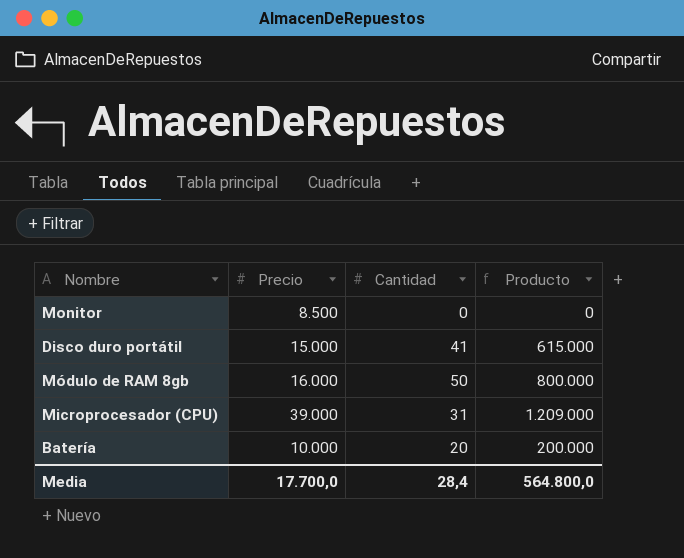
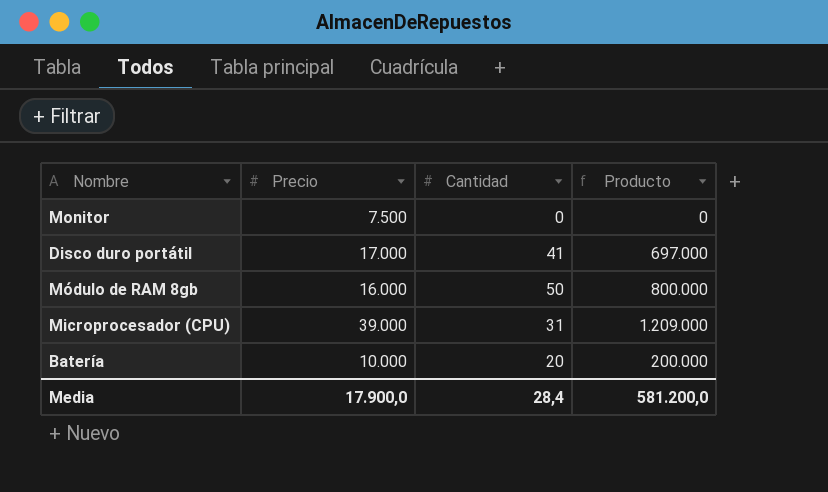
Monitor | Precio: 8.500 -> 7.500
Disco duro portátil | Precio: 15.000 -> 17.000
Disco duro portátil | Producto: 615.000 -> 697.000
Media | Precio: 17.700,0 -> 17.900,0
Media | Producto: 564.800,0 -> 581.200,0

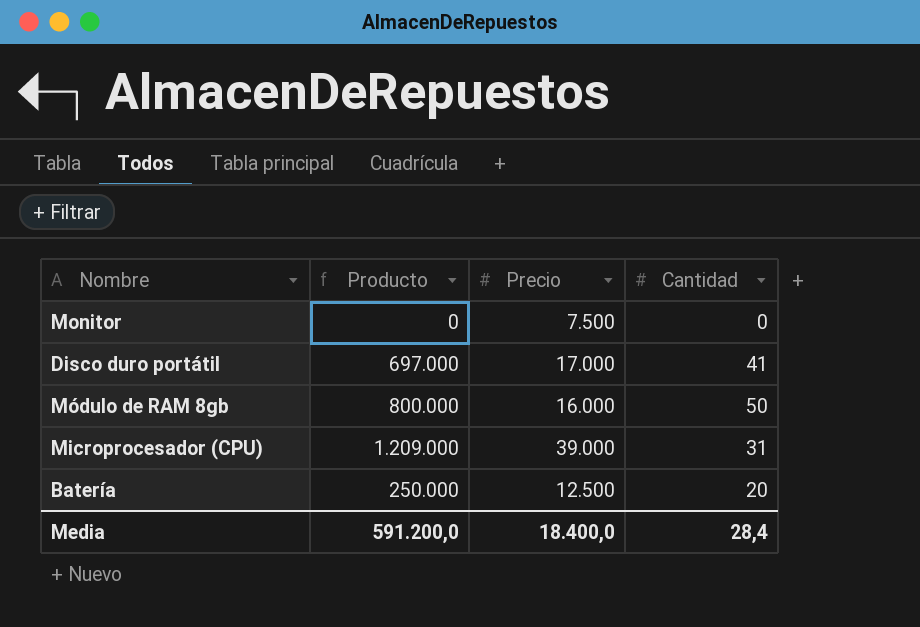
column Producto | position: 4 -> 2
Batería | Producto: 200.000 -> 250.000
Batería | Precio: 10.000 -> 12.500
Media | Producto: 581.200,0 -> 591.200,0
Media | Precio: 17.900,0 -> 18.400,0

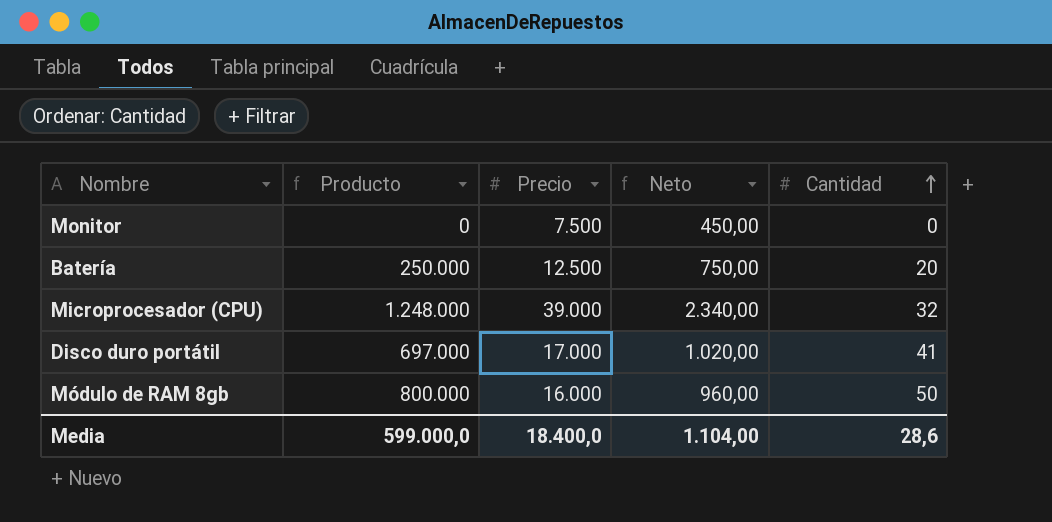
row order: none -> Cantidad ascending
column Neto | formula: none -> [Precio] * 0,06
Microprocesador (CPU) | Producto: 1.209.000 -> 1.248.000
Microprocesador (CPU) | Cantidad: 31 -> 32
Media | Producto: 591.200,0 -> 599.000,0
Media | Cantidad: 28,4 -> 28,6

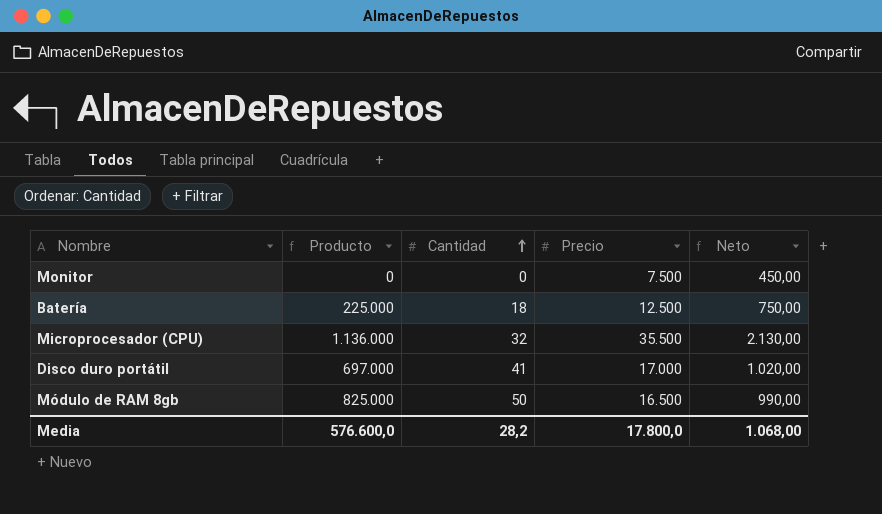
column Cantidad | position: 5 -> 3
Batería | Producto: 250.000 -> 225.000
Batería | Cantidad: 20 -> 18
Microprocesador (CPU) | Producto: 1.248.000 -> 1.136.000
Microprocesador (CPU) | Precio: 39.000 -> 35.500
Microprocesador (CPU) | Neto: 2.340,00 -> 2.130,00
Módulo de RAM 8gb | Producto: 800.000 -> 825.000
Módulo de RAM 8gb | Precio: 16.000 -> 16.500
Módulo de RAM 8gb | Neto: 960,00 -> 990,00
Media | Producto: 599.000,0 -> 576.600,0
Media | Cantidad: 28,6 -> 28,2
Media | Precio: 18.400,0 -> 17.800,0
Media | Neto: 1.104,00 -> 1.068,00

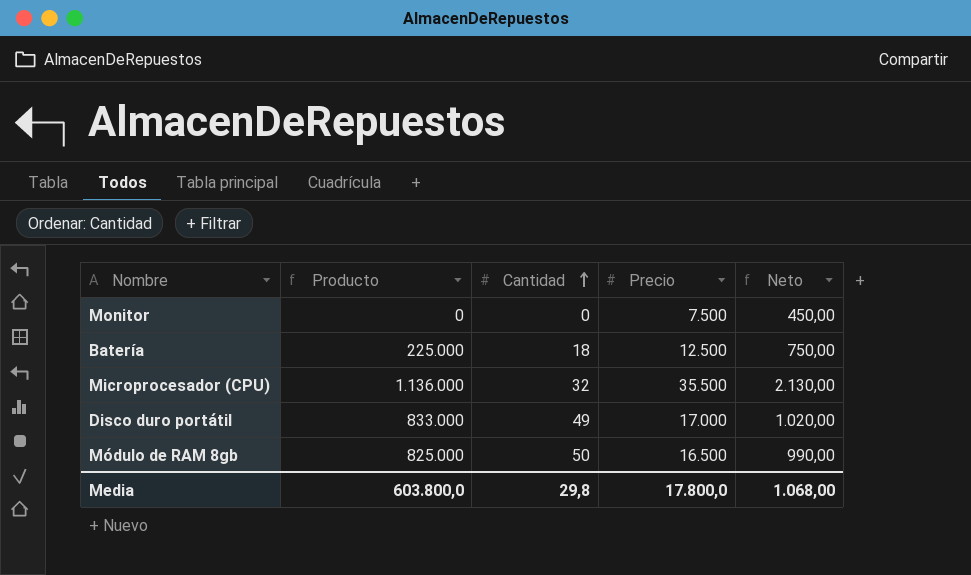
Disco duro portátil | Producto: 697.000 -> 833.000
Disco duro portátil | Cantidad: 41 -> 49
Media | Producto: 576.600,0 -> 603.800,0
Media | Cantidad: 28,2 -> 29,8

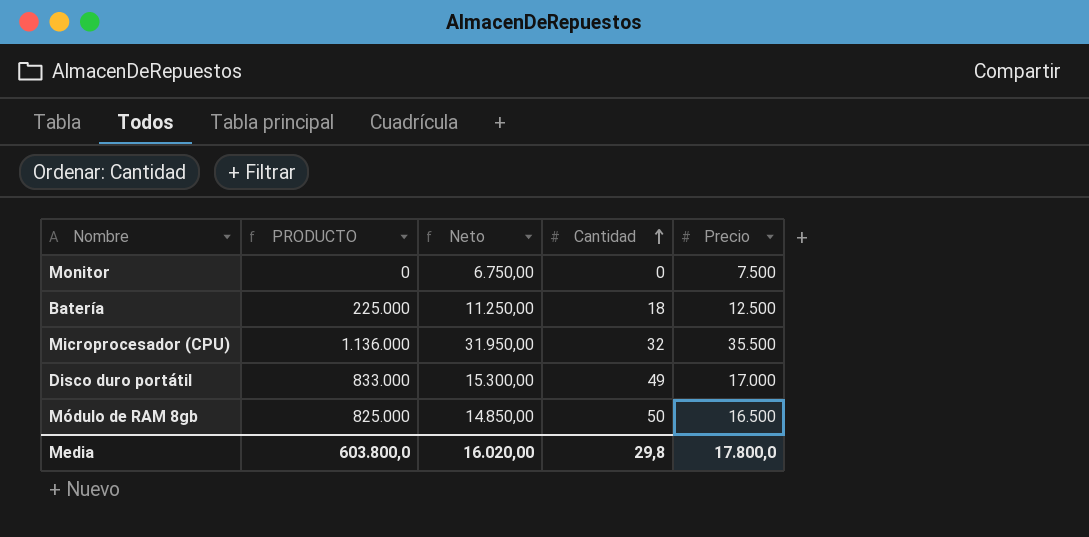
column name: Producto -> PRODUCTO
column Neto | formula: [Precio] * 0,06 -> [Precio] * 0,9
column Neto | position: 5 -> 3
Media | Neto: 1.068,00 -> 16.020,00

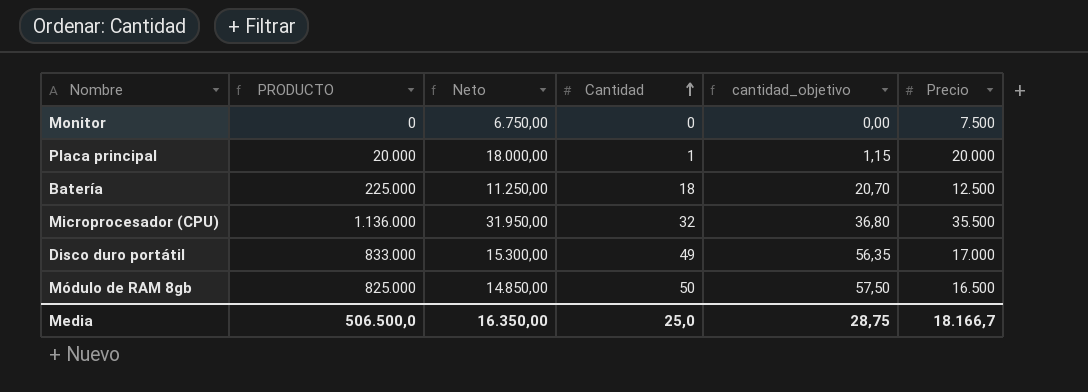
column cantidad_objetivo | formula: none -> [Cantidad] * 1,15
row Placa principal: none -> 20.000 | 18.000,00 | 1 | 1,15 | 20.000
Media | PRODUCTO: 603.800,0 -> 506.500,0
Media | Neto: 16.020,00 -> 16.350,00
Media | Cantidad: 29,8 -> 25,0
Media | Precio: 17.800,0 -> 18.166,7

